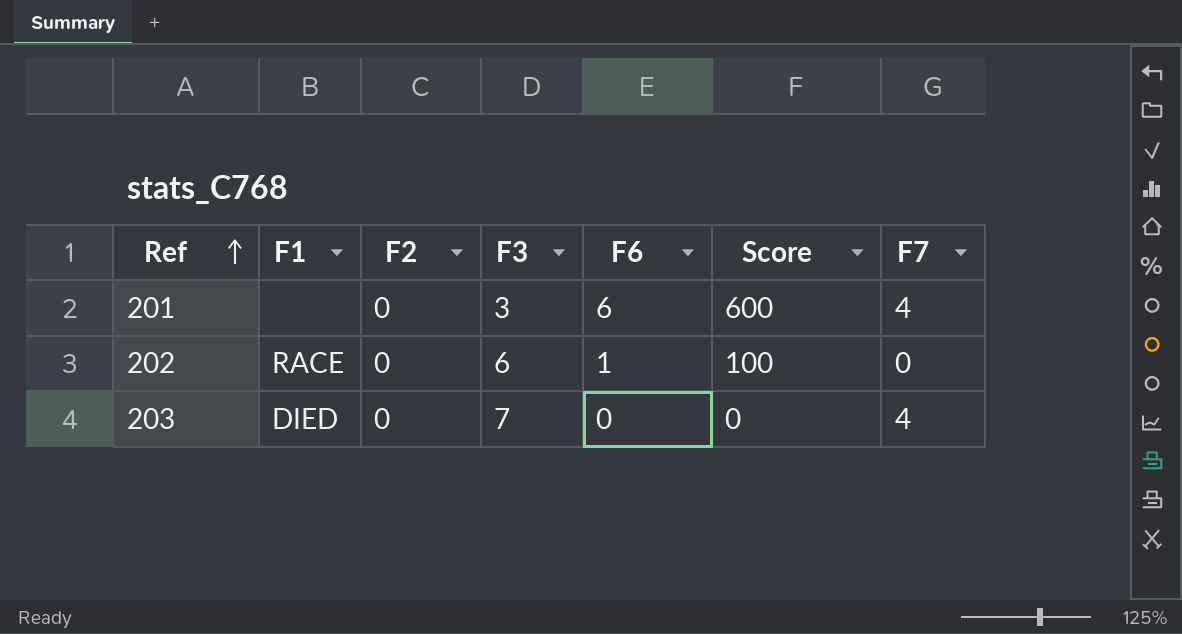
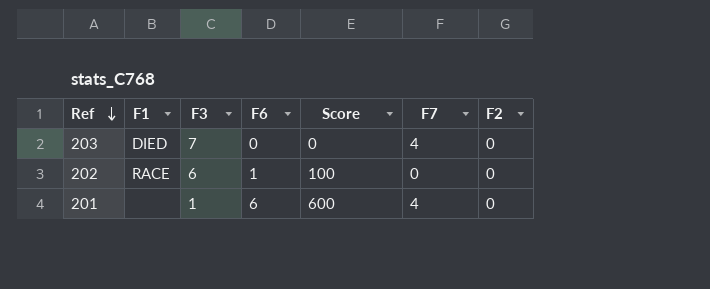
row order: Ref ascending -> Ref descending
column F2 | position: 3 -> 7
201 | F3: 3 -> 1

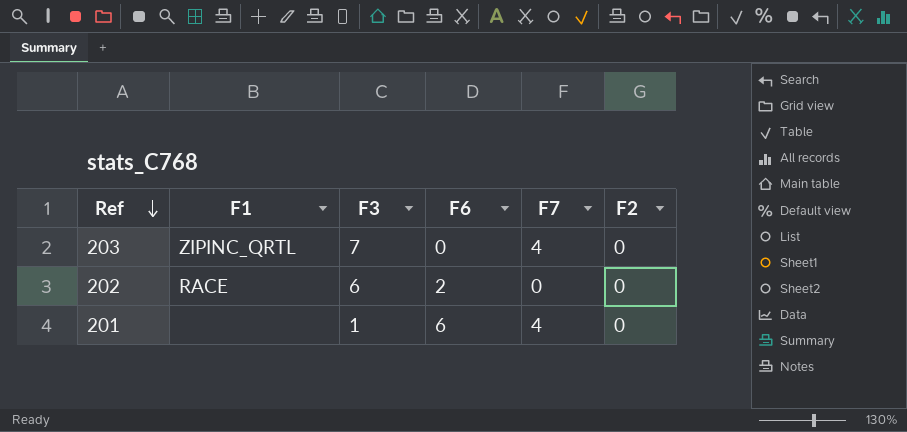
column Score | formula: [F6] * 100 -> none
203 | F1: DIED -> ZIPINC_QRTL
202 | F6: 1 -> 2

